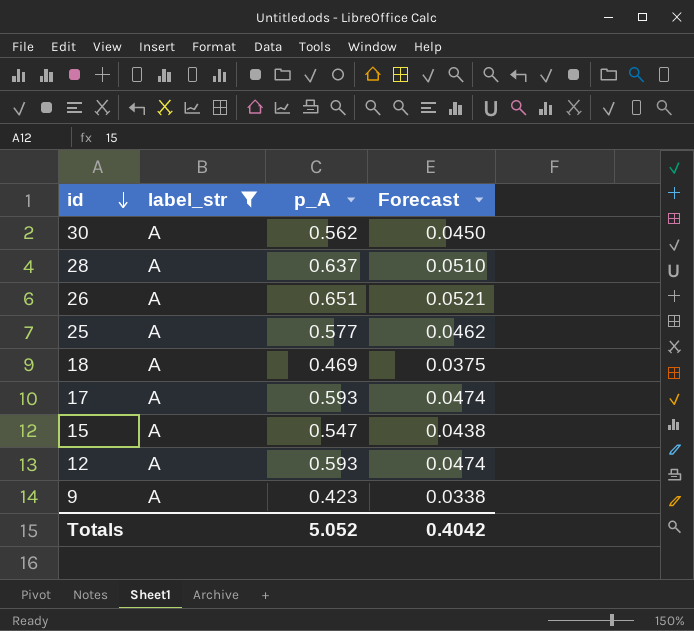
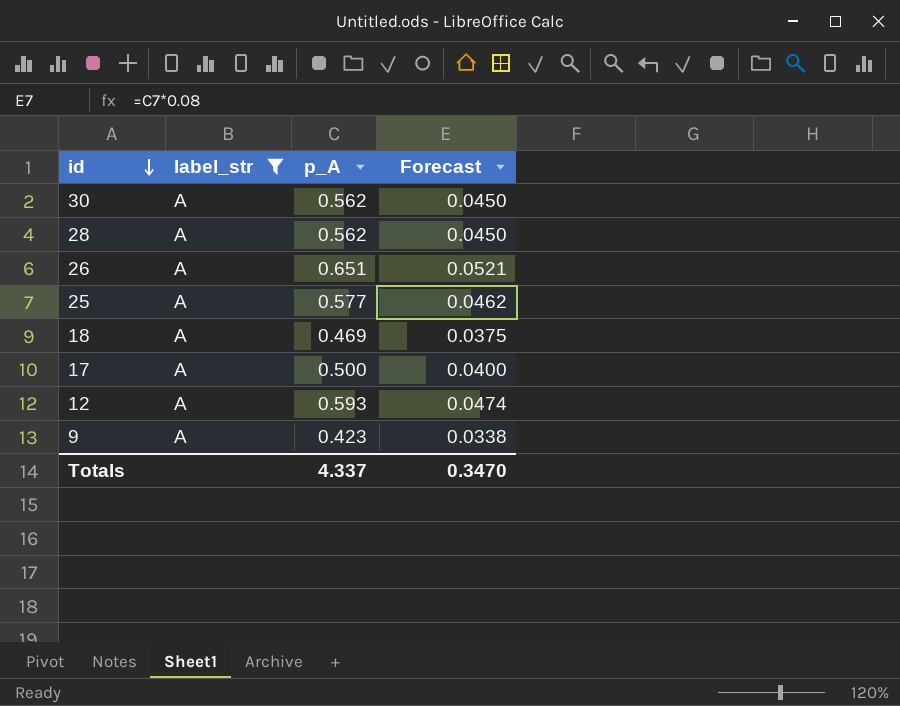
row 15: A | 0.547 | 0.0438 -> none
28 | p_A: 0.637 -> 0.562
28 | Forecast: 0.0510 -> 0.0450
17 | p_A: 0.593 -> 0.500
17 | Forecast: 0.0474 -> 0.0400
Totals | p_A: 5.052 -> 4.337
Totals | Forecast: 0.4042 -> 0.3470

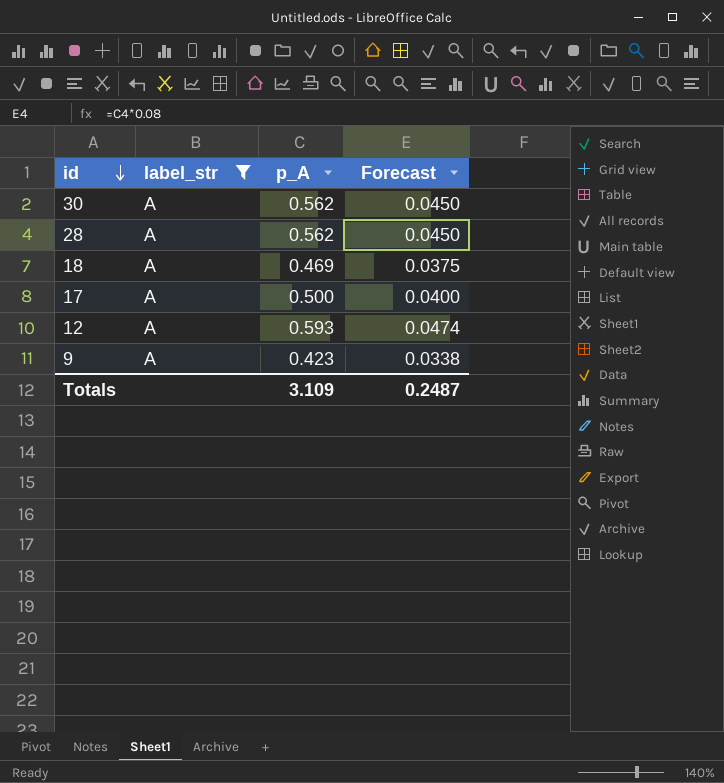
row 26: A | 0.651 | 0.0521 -> none
row 25: A | 0.577 | 0.0462 -> none
Totals | p_A: 4.337 -> 3.109
Totals | Forecast: 0.3470 -> 0.2487

